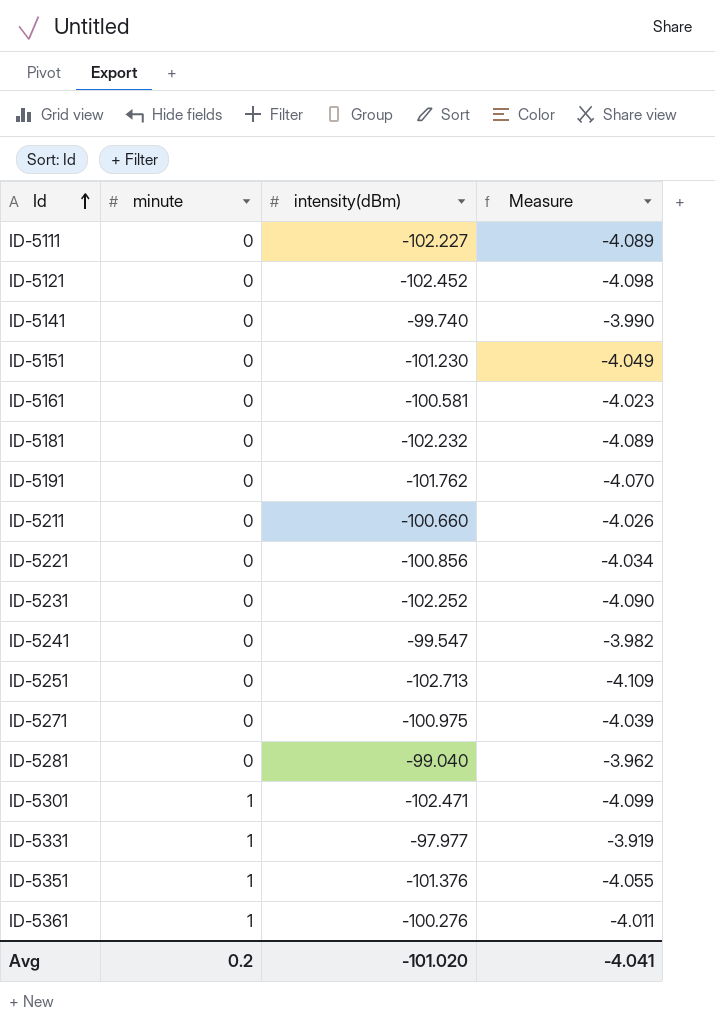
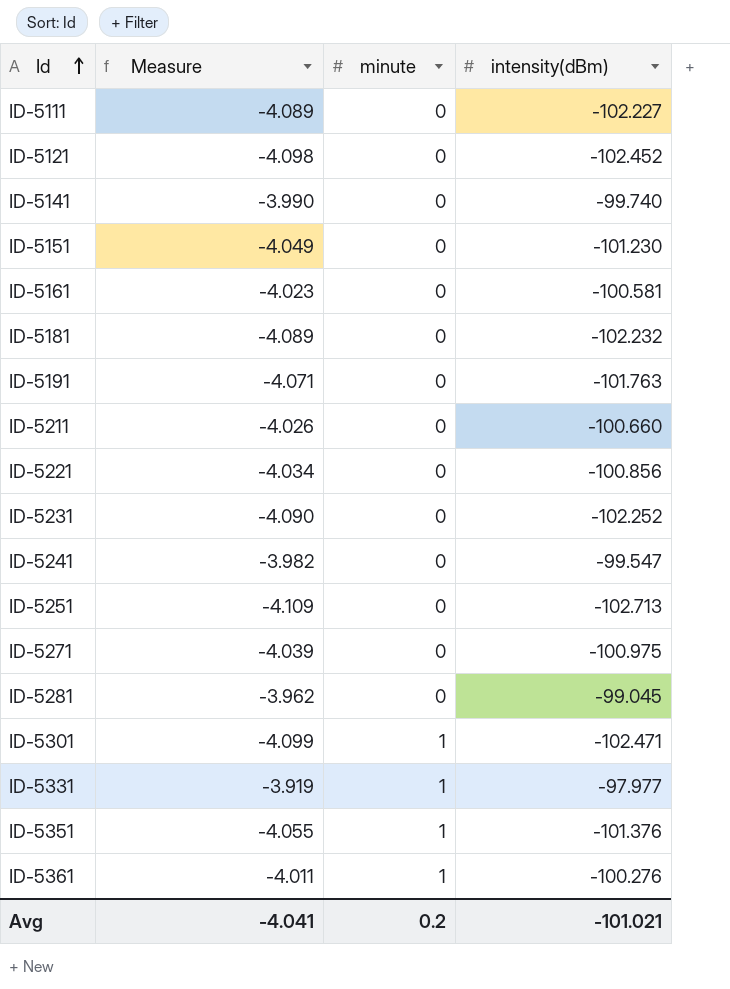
column Measure | position: 4 -> 2
ID-5191 | Measure: -4.070 -> -4.071
ID-5191 | intensity(dBm): -101.762 -> -101.763
ID-5281 | intensity(dBm): -99.040 -> -99.045
Avg | intensity(dBm): -101.020 -> -101.021

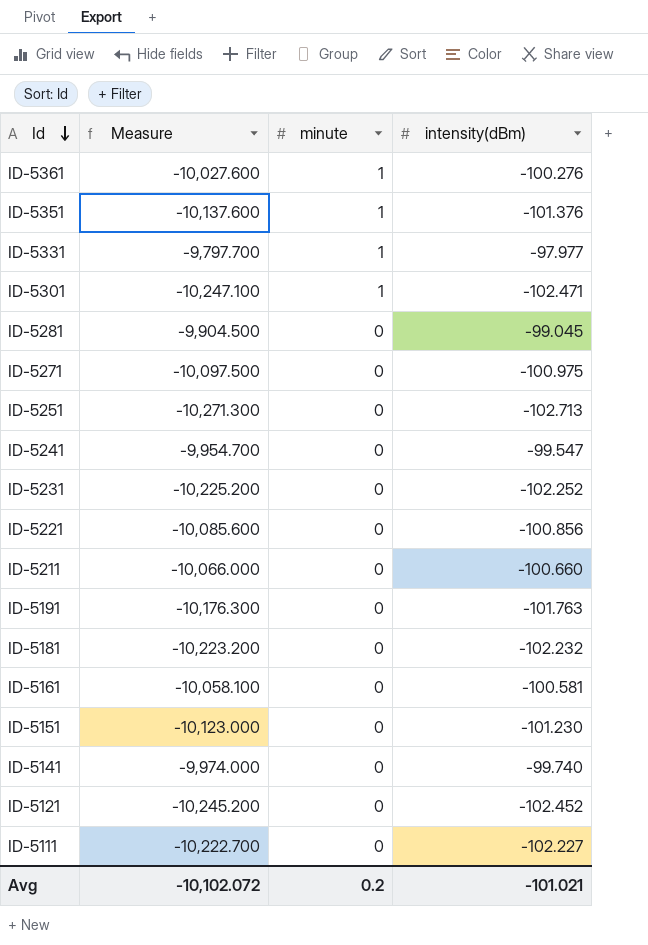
row order: Id ascending -> Id descending
column Measure | formula: [intensity(dBm)] * 0.04 -> [intensity(dBm)] * 100
Avg | Measure: -4.041 -> -10,102.072

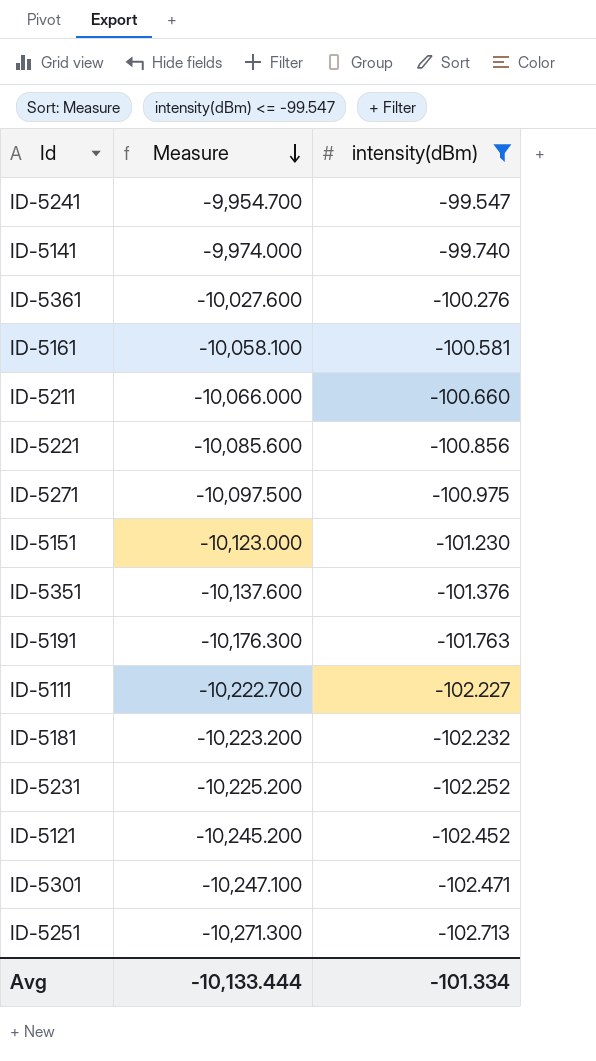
filter: none -> intensity(dBm) <= -99.547
row order: Id descending -> Measure descending
column minute | position: 3 -> none
Avg | Measure: -10,102.072 -> -10,133.444
Avg | intensity(dBm): -101.021 -> -101.334

